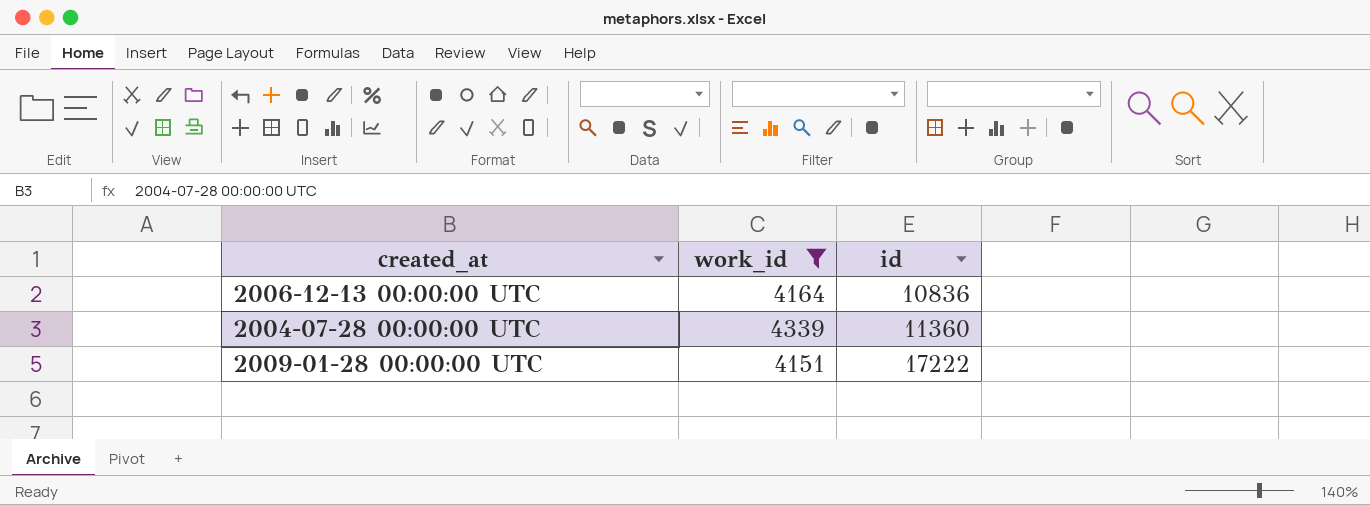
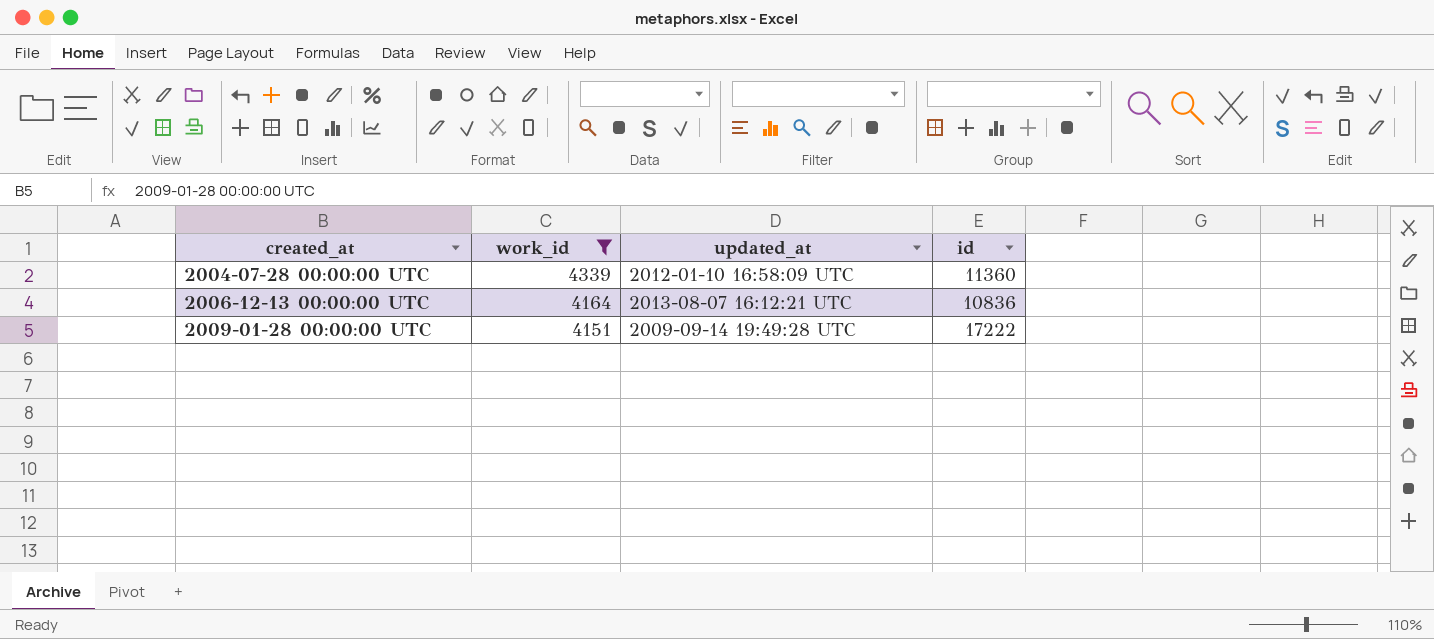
row order: id ascending -> created_at ascending
column updated_at | position: none -> 3

